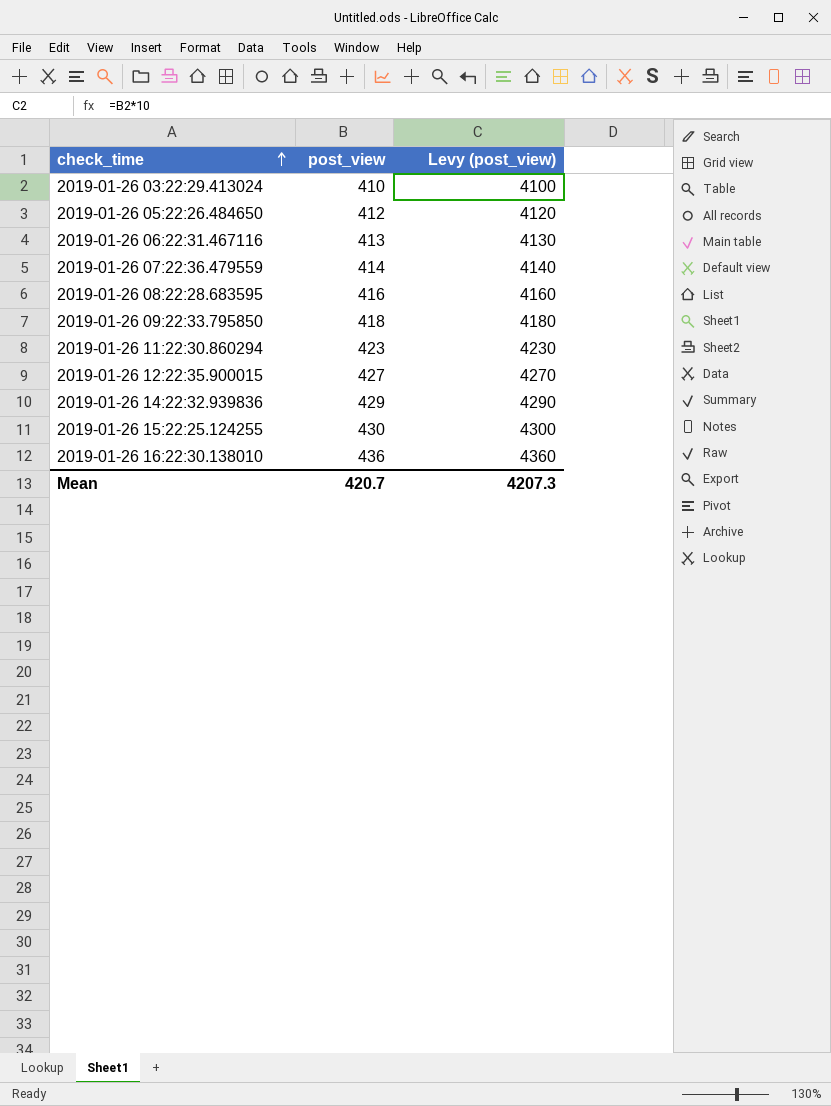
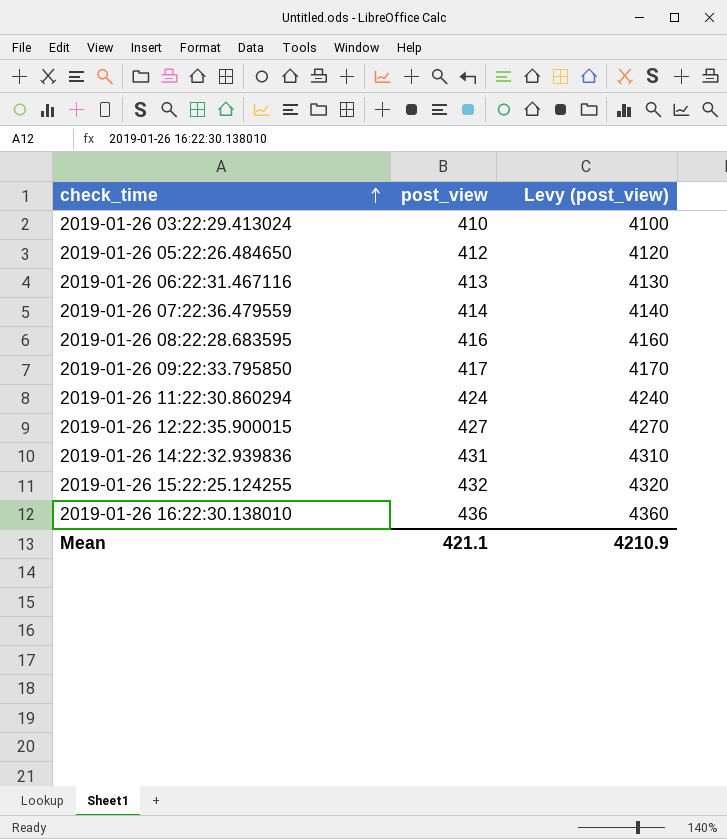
2019-01-26 09:22:33.795850 | post_view: 418 -> 417
2019-01-26 09:22:33.795850 | Levy (post_view): 4180 -> 4170
2019-01-26 11:22:30.860294 | post_view: 423 -> 424
2019-01-26 11:22:30.860294 | Levy (post_view): 4230 -> 4240
2019-01-26 14:22:32.939836 | post_view: 429 -> 431
2019-01-26 14:22:32.939836 | Levy (post_view): 4290 -> 4310
2019-01-26 15:22:25.124255 | post_view: 430 -> 432
2019-01-26 15:22:25.124255 | Levy (post_view): 4300 -> 4320
Mean | post_view: 420.7 -> 421.1
Mean | Levy (post_view): 4207.3 -> 4210.9

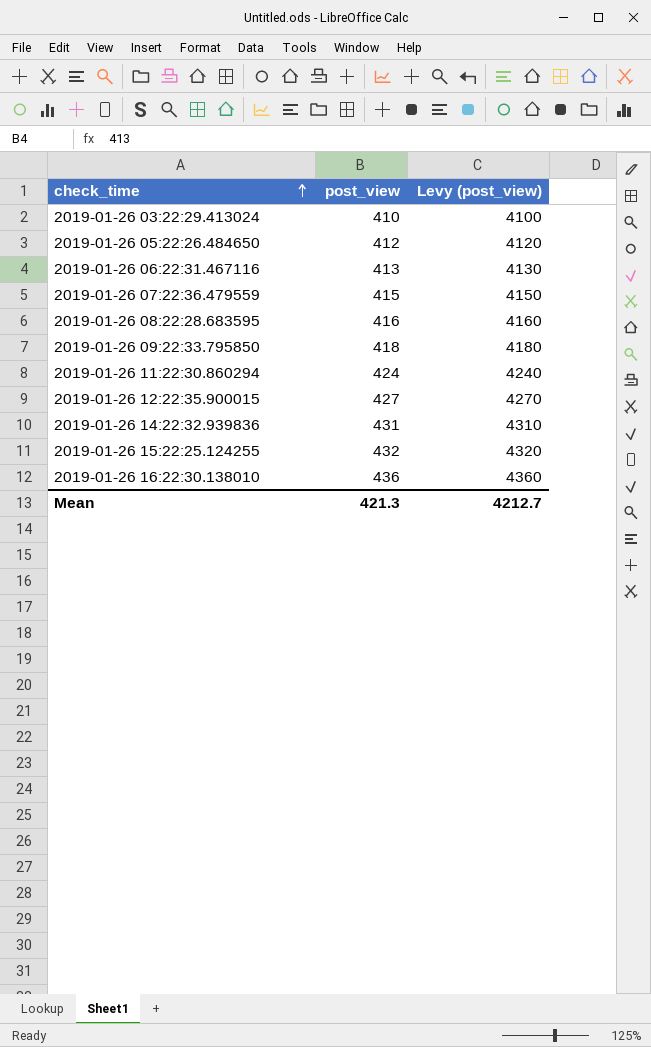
2019-01-26 07:22:36.479559 | post_view: 414 -> 415
2019-01-26 07:22:36.479559 | Levy (post_view): 4140 -> 4150
2019-01-26 09:22:33.795850 | post_view: 417 -> 418
2019-01-26 09:22:33.795850 | Levy (post_view): 4170 -> 4180
Mean | post_view: 421.1 -> 421.3
Mean | Levy (post_view): 4210.9 -> 4212.7

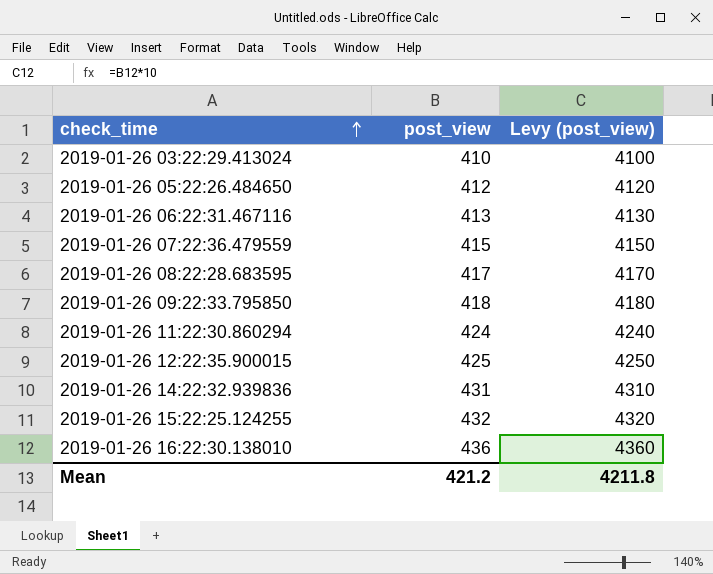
2019-01-26 08:22:28.683595 | post_view: 416 -> 417
2019-01-26 08:22:28.683595 | Levy (post_view): 4160 -> 4170
2019-01-26 12:22:35.900015 | post_view: 427 -> 425
2019-01-26 12:22:35.900015 | Levy (post_view): 4270 -> 4250
Mean | post_view: 421.3 -> 421.2
Mean | Levy (post_view): 4212.7 -> 4211.8

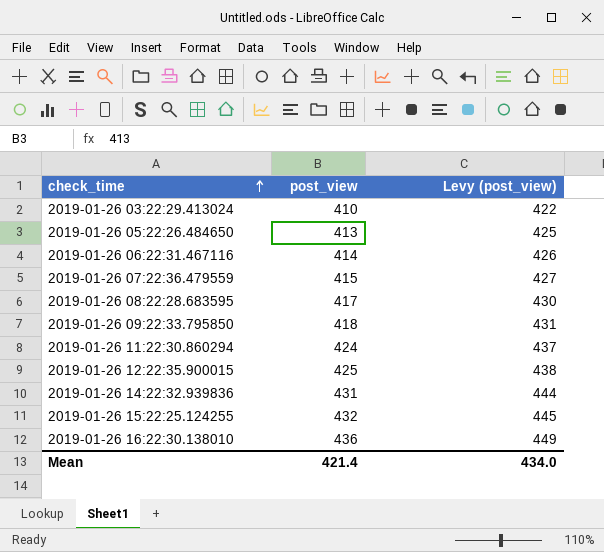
column Levy (post_view) | formula: [post_view] * 10 -> [post_view] * 1.03
2019-01-26 05:22:26.484650 | post_view: 412 -> 413
2019-01-26 06:22:31.467116 | post_view: 413 -> 414
Mean | post_view: 421.2 -> 421.4
Mean | Levy (post_view): 4211.8 -> 434.0

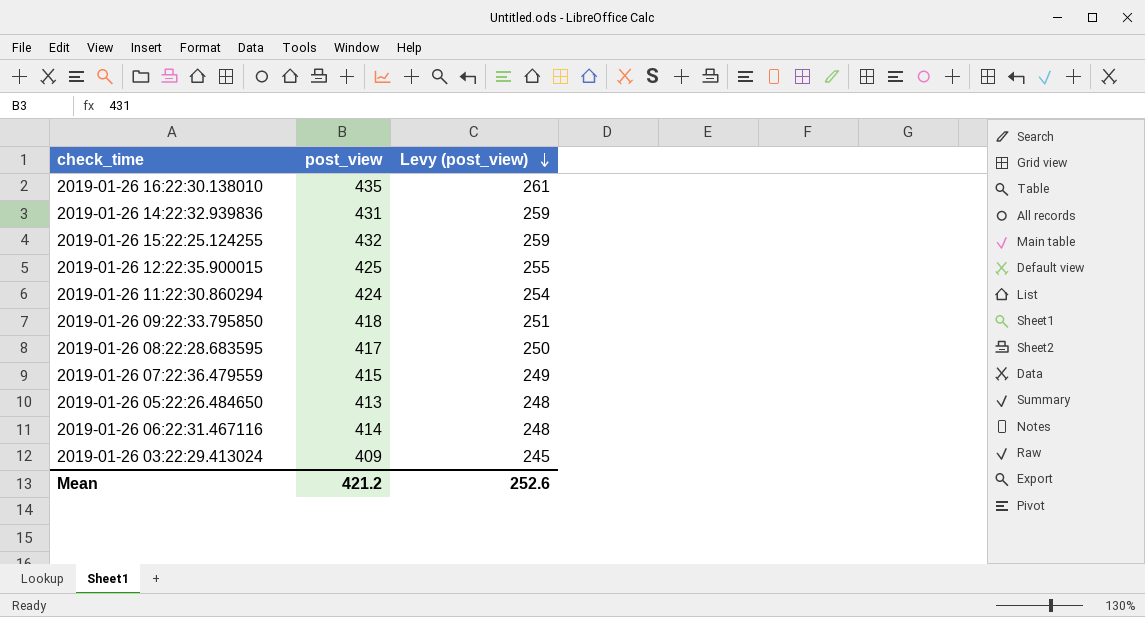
row order: check_time ascending -> Levy (post_view) descending
column Levy (post_view) | formula: [post_view] * 1.03 -> [post_view] * 0.6
2019-01-26 16:22:30.138010 | post_view: 436 -> 435
2019-01-26 03:22:29.413024 | post_view: 410 -> 409
Mean | post_view: 421.4 -> 421.2
Mean | Levy (post_view): 434.0 -> 252.6

